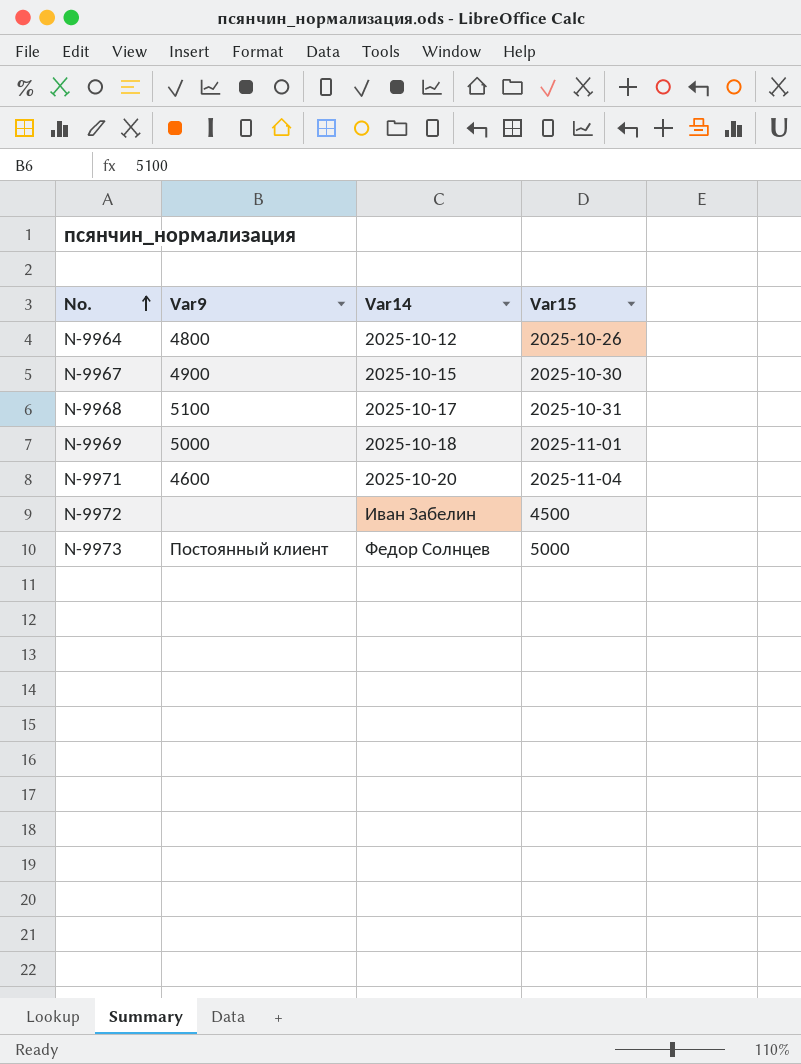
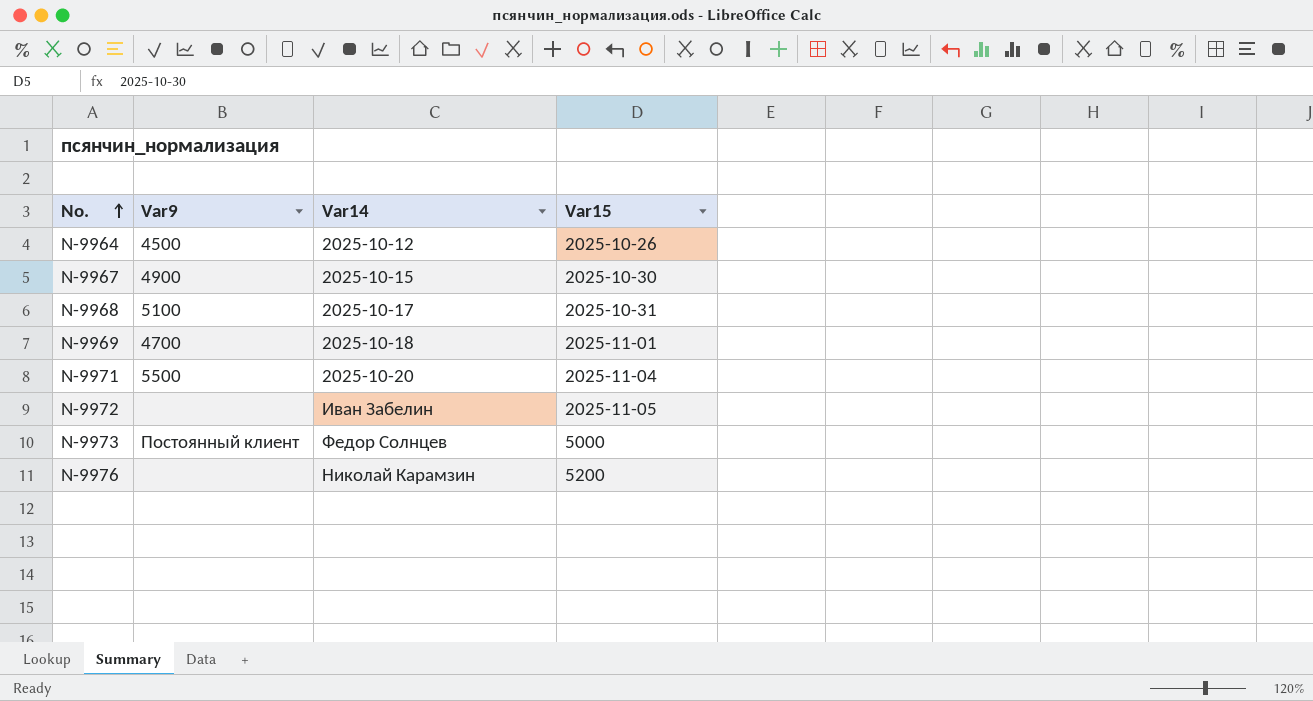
N-9964 | Var9: 4800 -> 4500
N-9969 | Var9: 5000 -> 4700
N-9971 | Var9: 4600 -> 5500
N-9972 | Var15: 4500 -> 2025-11-05
row N-9976: none -> none | Николай Карамзин | 5200

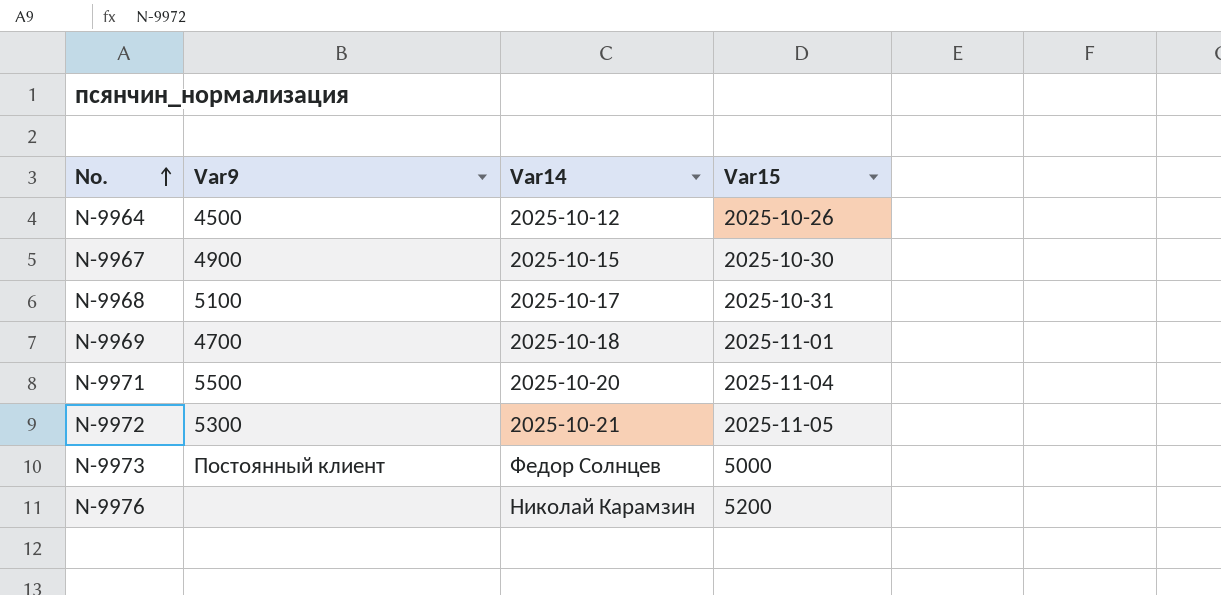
N-9972 | Var9: none -> 5300
N-9972 | Var14: Иван Забелин -> 2025-10-21

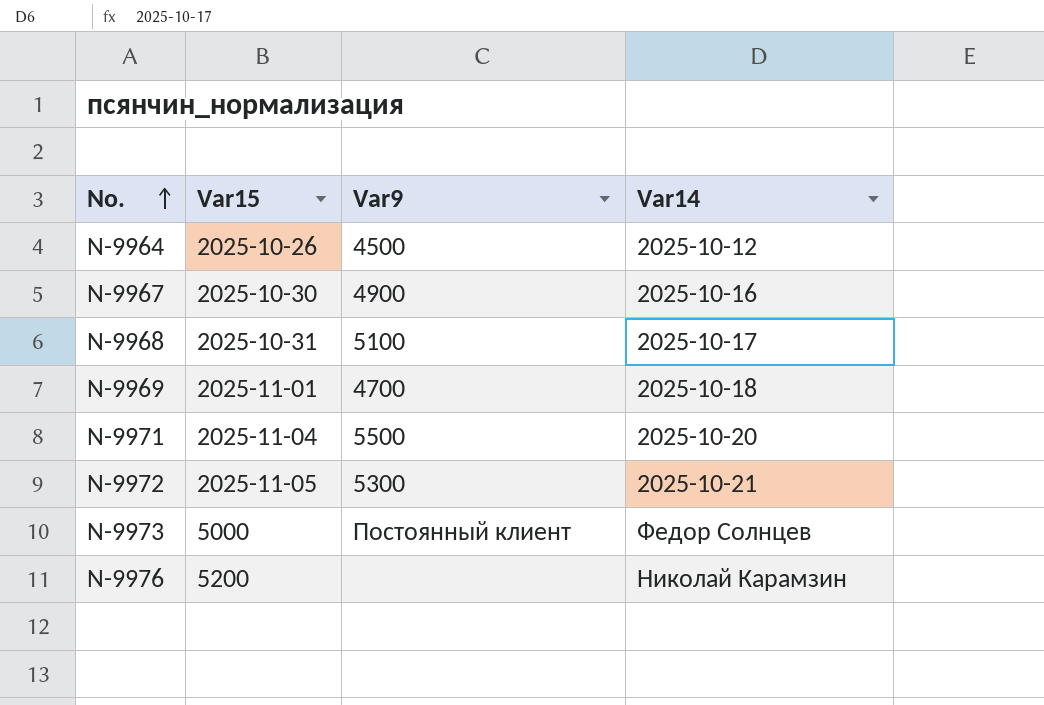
column Var15 | position: 4 -> 2
N-9967 | Var14: 2025-10-15 -> 2025-10-16

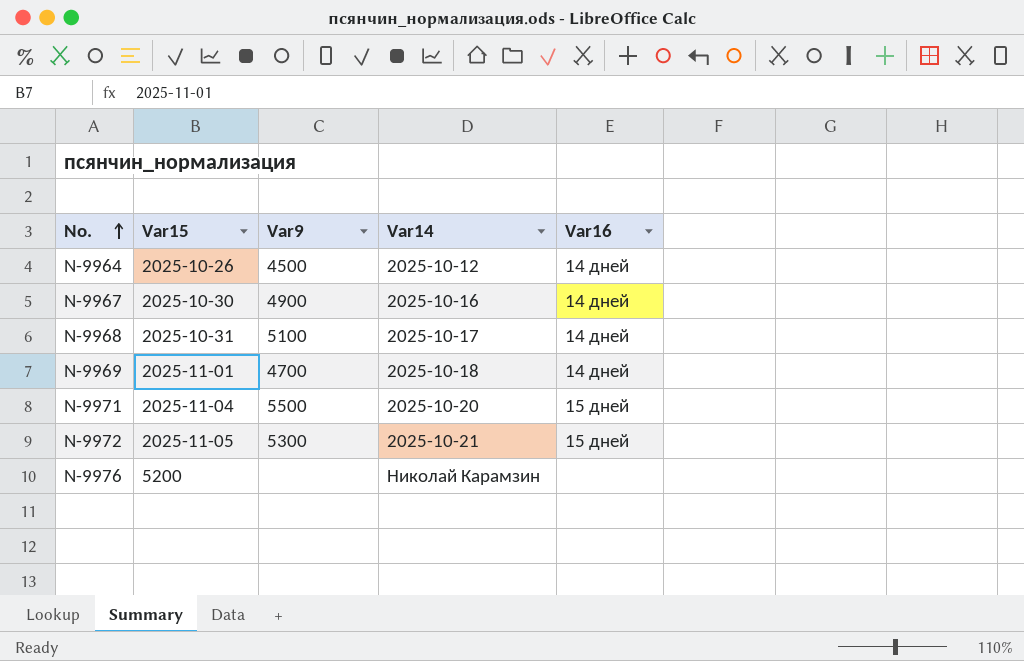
column Var16 | position: none -> 5
row N-9973: 5000 | Постоянный клиент | Федор Солнцев -> none

